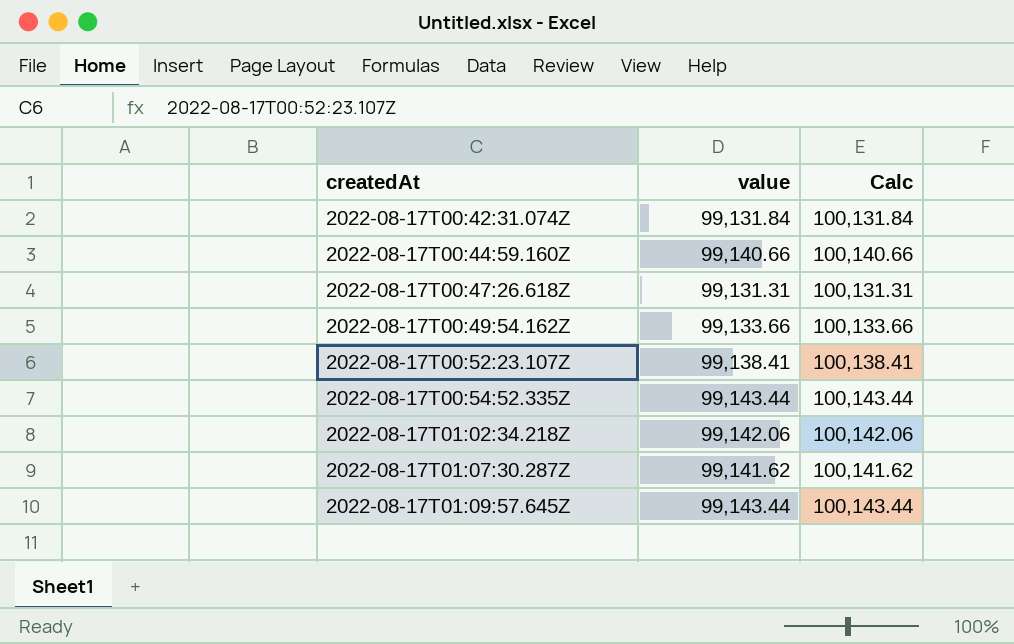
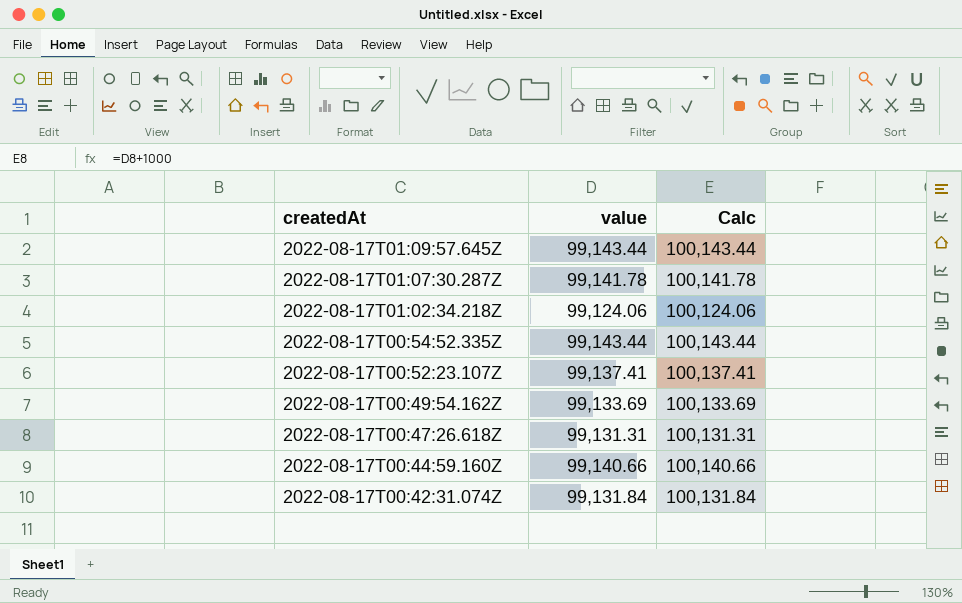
row order: createdAt ascending -> createdAt descending
2022-08-17T01:07:30.287Z | value: 99,141.62 -> 99,141.78
2022-08-17T01:07:30.287Z | Calc: 100,141.62 -> 100,141.78
2022-08-17T01:02:34.218Z | value: 99,142.06 -> 99,124.06
2022-08-17T01:02:34.218Z | Calc: 100,142.06 -> 100,124.06
2022-08-17T00:52:23.107Z | value: 99,138.41 -> 99,137.41
2022-08-17T00:52:23.107Z | Calc: 100,138.41 -> 100,137.41
2022-08-17T00:49:54.162Z | value: 99,133.66 -> 99,133.69
2022-08-17T00:49:54.162Z | Calc: 100,133.66 -> 100,133.69

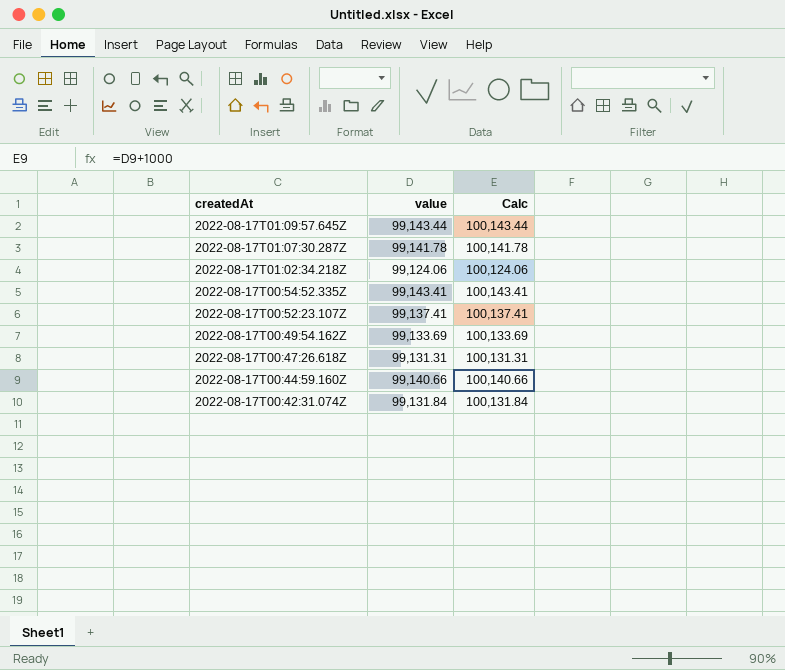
2022-08-17T00:54:52.335Z | value: 99,143.44 -> 99,143.41
2022-08-17T00:54:52.335Z | Calc: 100,143.44 -> 100,143.41

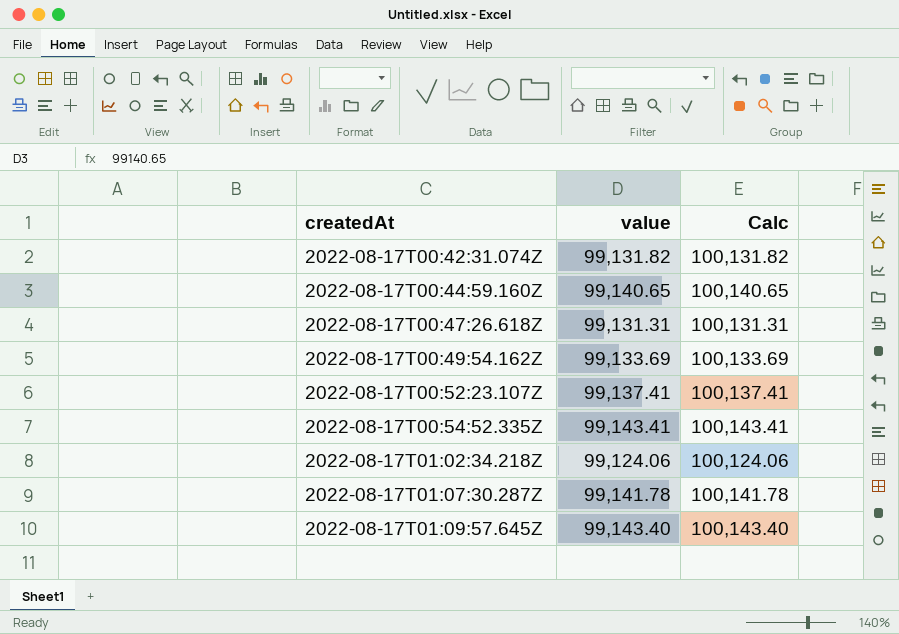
row order: createdAt descending -> createdAt ascending
2022-08-17T00:42:31.074Z | value: 99,131.84 -> 99,131.82
2022-08-17T00:42:31.074Z | Calc: 100,131.84 -> 100,131.82
2022-08-17T00:44:59.160Z | value: 99,140.66 -> 99,140.65
2022-08-17T00:44:59.160Z | Calc: 100,140.66 -> 100,140.65
2022-08-17T01:09:57.645Z | value: 99,143.44 -> 99,143.40
2022-08-17T01:09:57.645Z | Calc: 100,143.44 -> 100,143.40

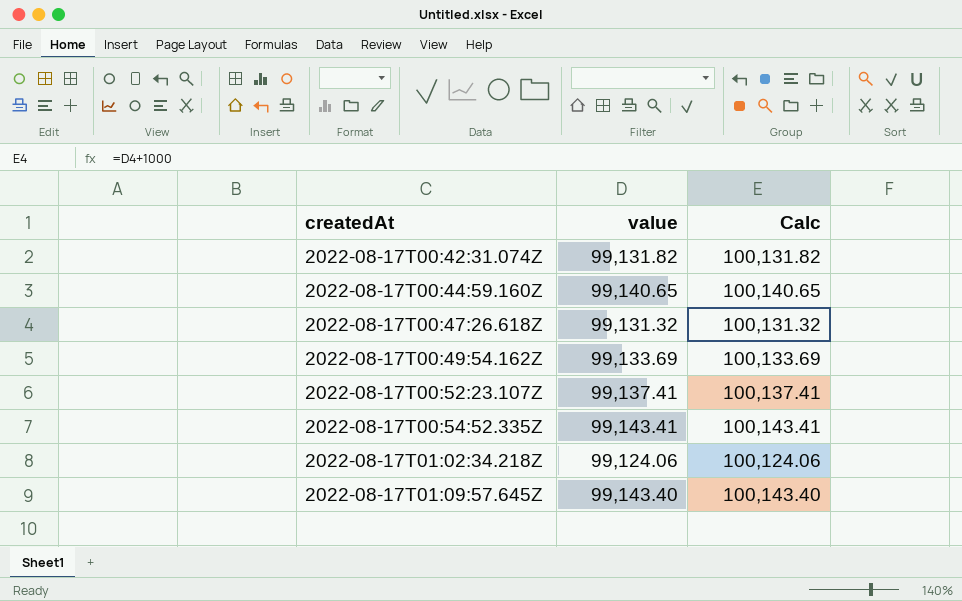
row 2022-08-17T01:07:30.287Z: 99,141.78 | 100,141.78 -> none
2022-08-17T00:47:26.618Z | value: 99,131.31 -> 99,131.32
2022-08-17T00:47:26.618Z | Calc: 100,131.31 -> 100,131.32

